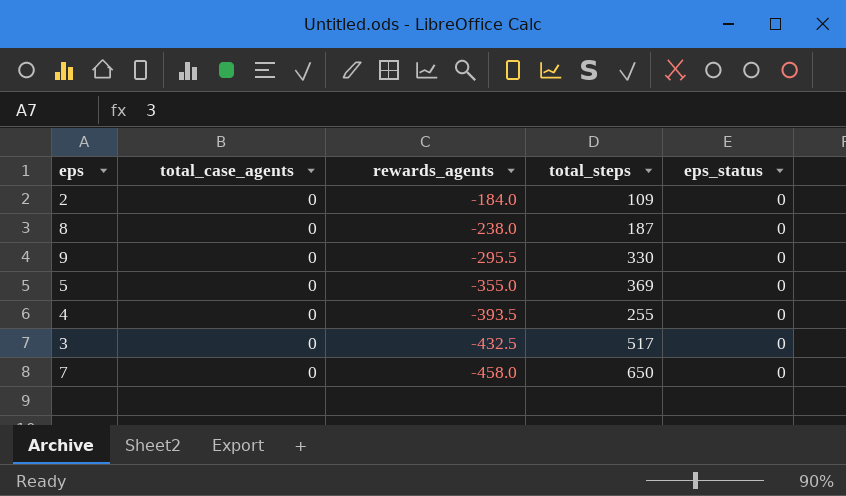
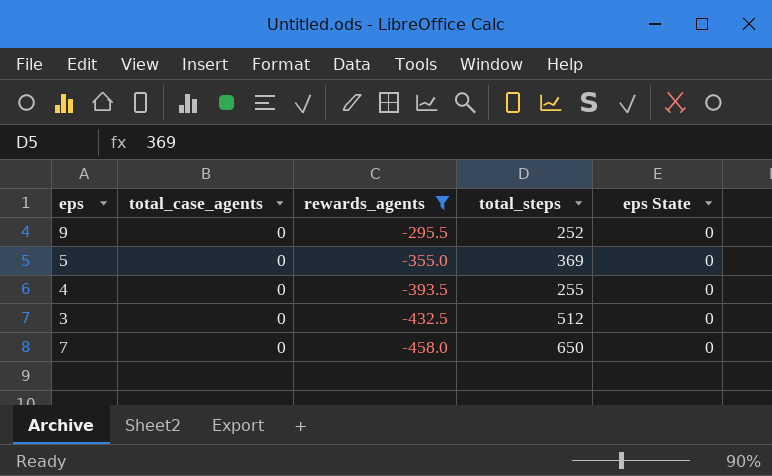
filter: none -> rewards_agents <= -295.5
column name: eps_status -> eps State
9 | total_steps: 330 -> 252
3 | total_steps: 517 -> 512

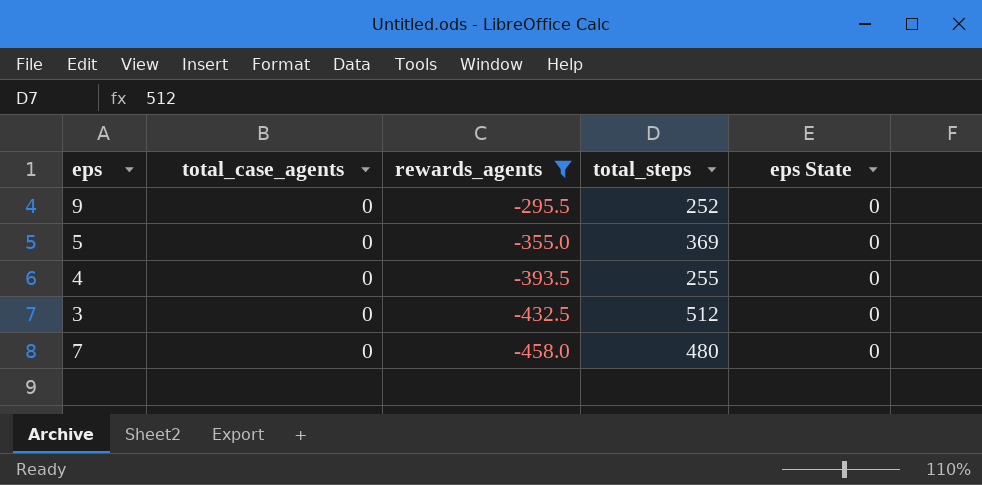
7 | total_steps: 650 -> 480

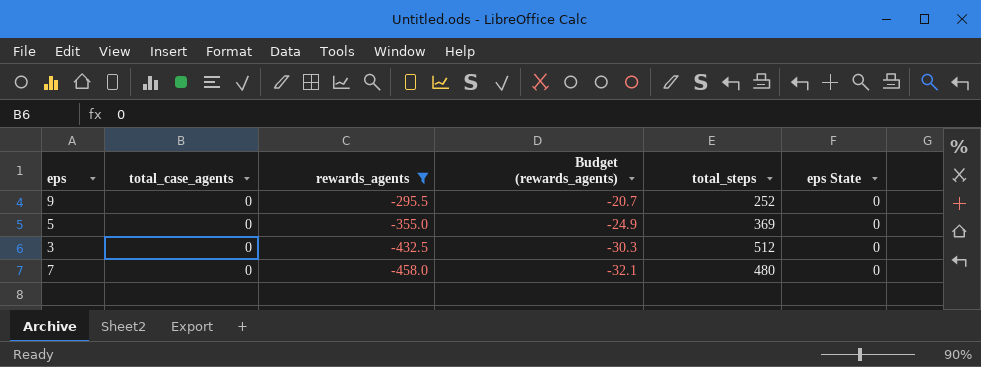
column Budget (rewards_agents) | formula: none -> [rewards_agents] * 0.07
row 4: 0 | -393.5 | 255 | 0 -> none

